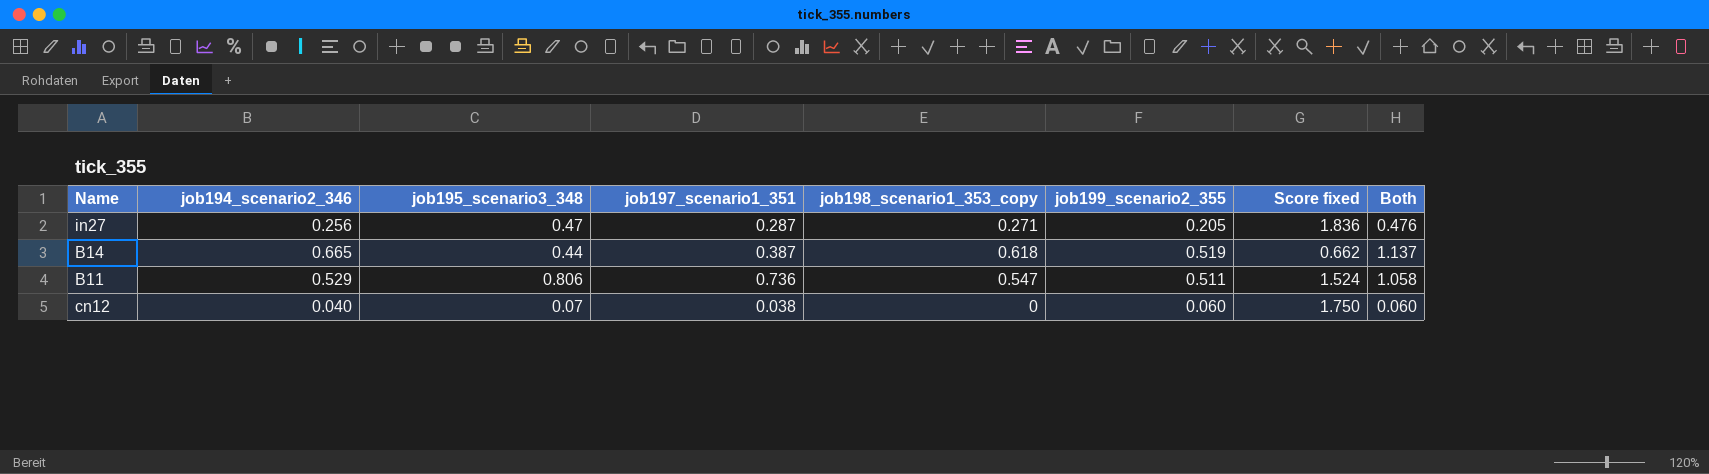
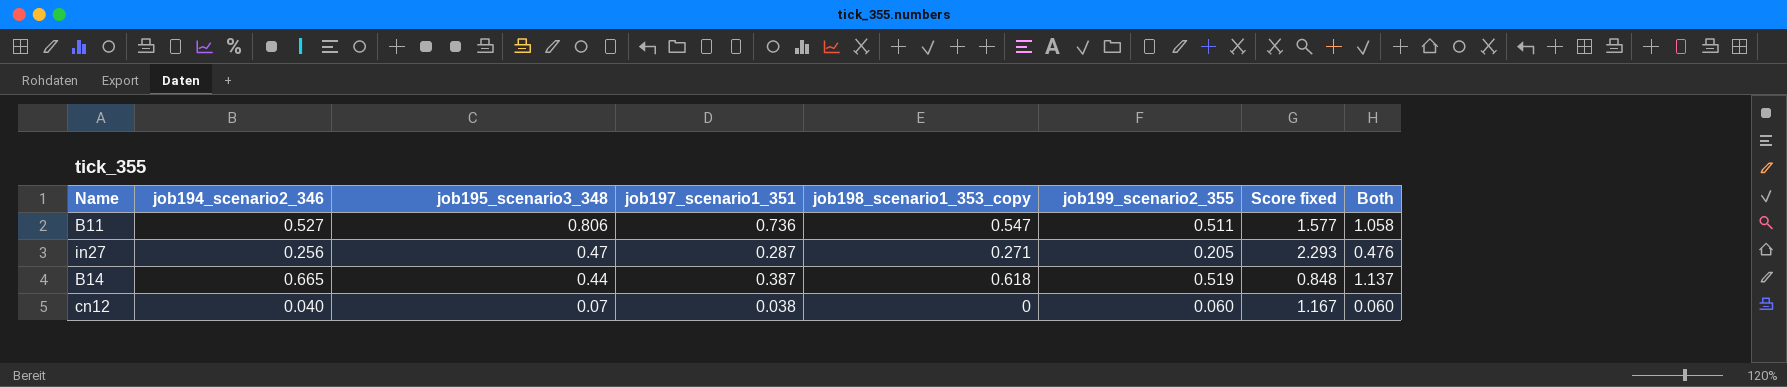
row order: none -> job195_scenario3_348 descending
column Score fixed | formula: [job195_scenario3_348] / [job194_scenario2_346] -> [job195_scenario3_348] / [job199_scenario2_355]
B11 | job194_scenario2_346: 0.529 -> 0.527

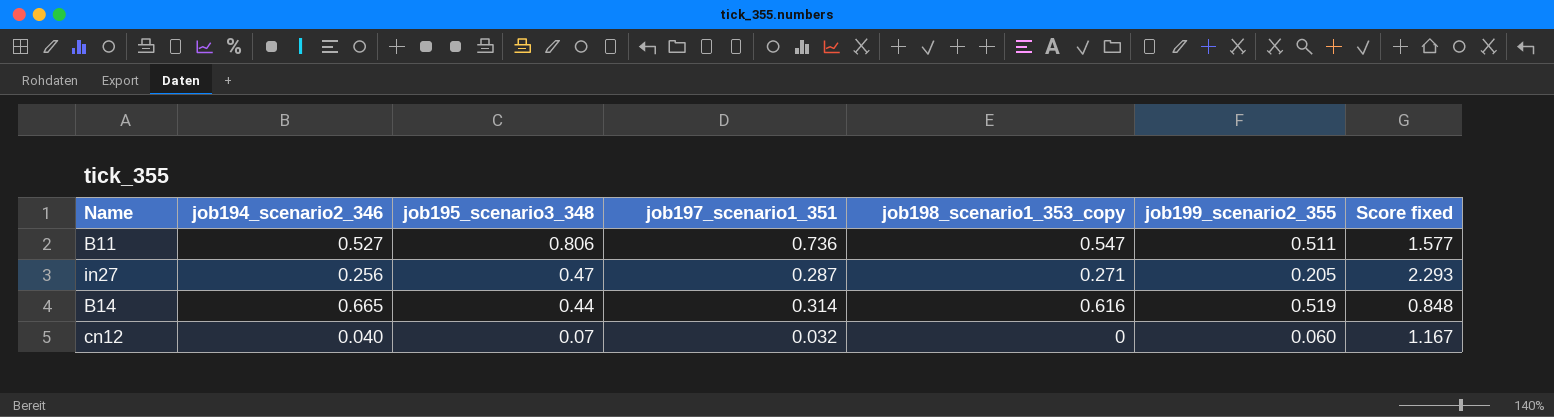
column Both | formula: [job198_scenario1_353_copy] + [job199_scenario2_355] -> none
B14 | job197_scenario1_351: 0.387 -> 0.314
B14 | job198_scenario1_353_copy: 0.618 -> 0.616
cn12 | job197_scenario1_351: 0.038 -> 0.032

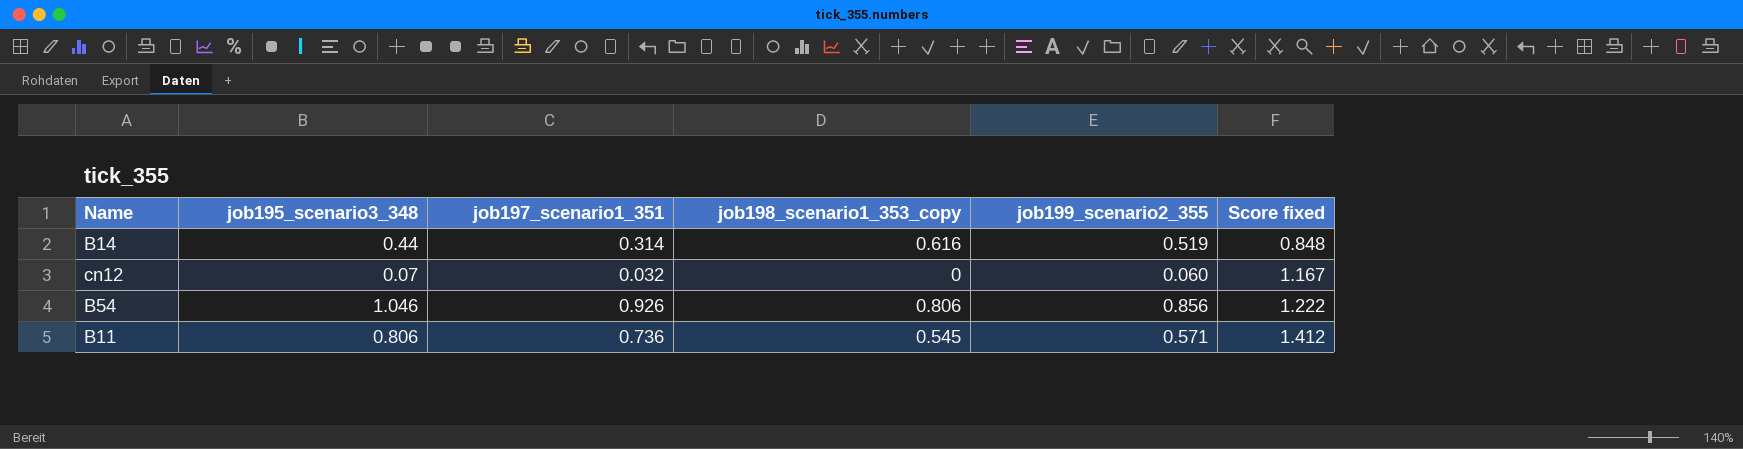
row order: job195_scenario3_348 descending -> Score fixed ascending
column job194_scenario2_346 | position: 2 -> none
row in27: 0.256 | 0.47 | 0.287 | 0.271 | 0.205 | 2.293 -> none
row B54: none -> 1.046 | 0.926 | 0.806 | 0.856 | 1.222
B11 | job198_scenario1_353_copy: 0.547 -> 0.545
B11 | job199_scenario2_355: 0.511 -> 0.571
B11 | Score fixed: 1.577 -> 1.412

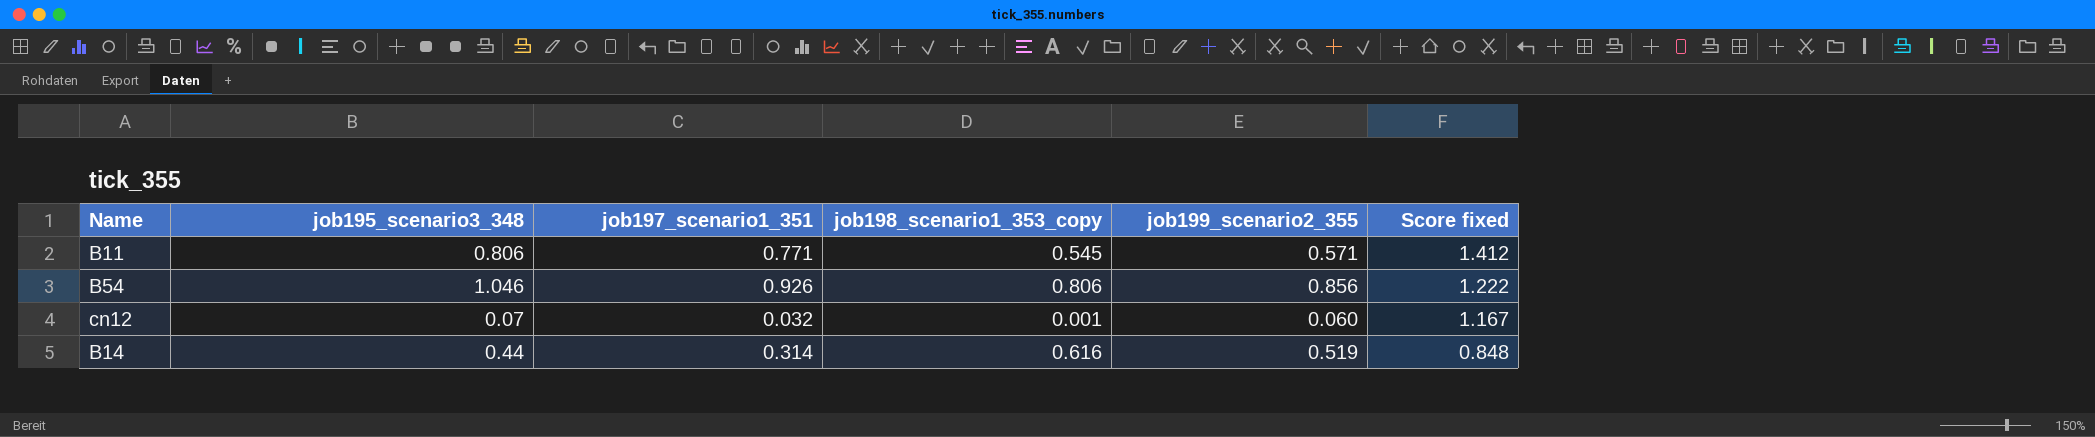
row order: Score fixed ascending -> Score fixed descending
B11 | job197_scenario1_351: 0.736 -> 0.771
cn12 | job198_scenario1_353_copy: 0 -> 0.001

